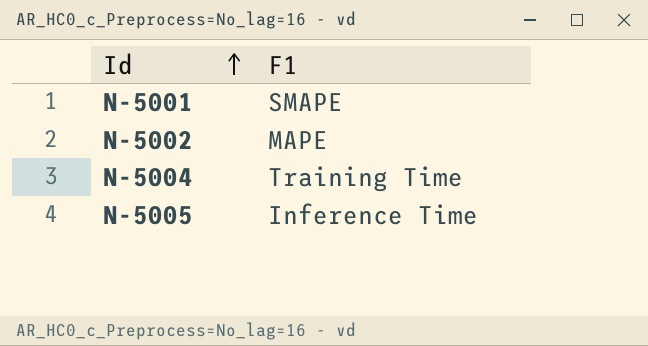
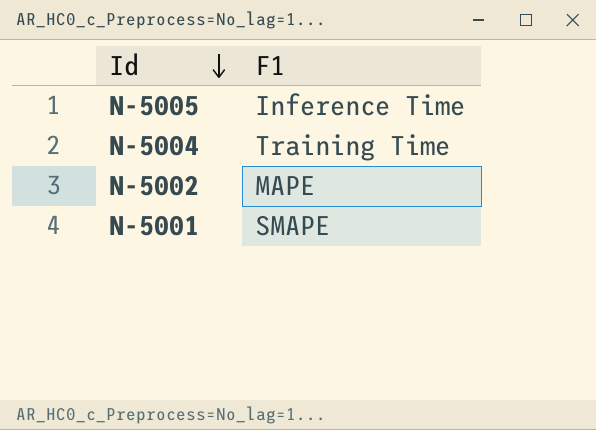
row order: Id ascending -> Id descending

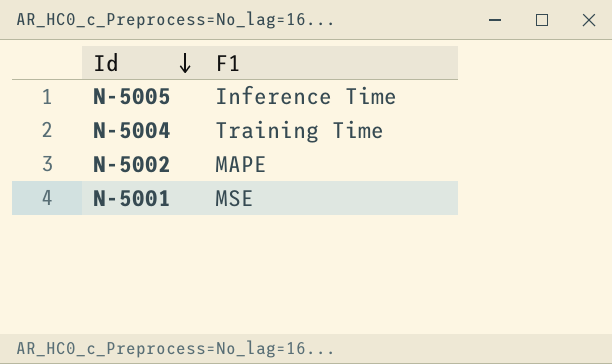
N-5001 | F1: SMAPE -> MSE

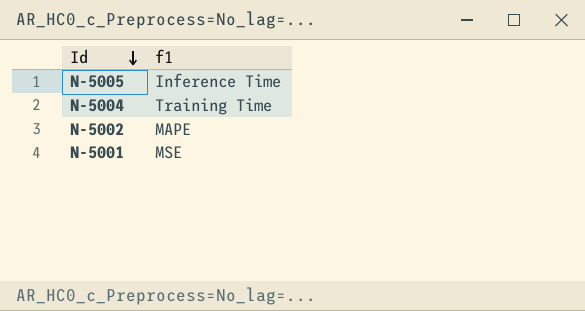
column name: F1 -> f1

